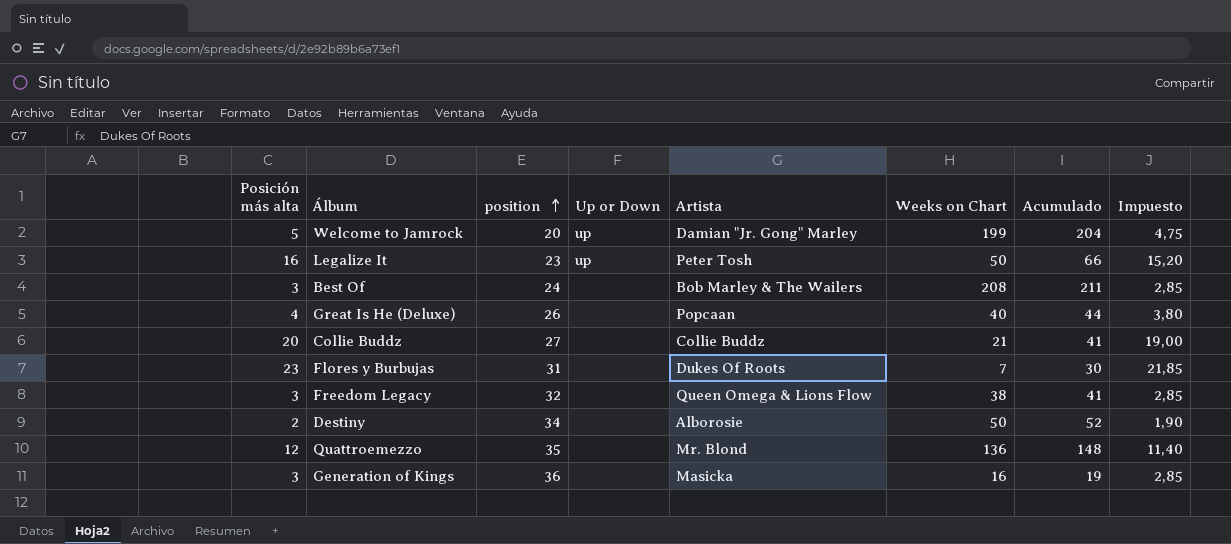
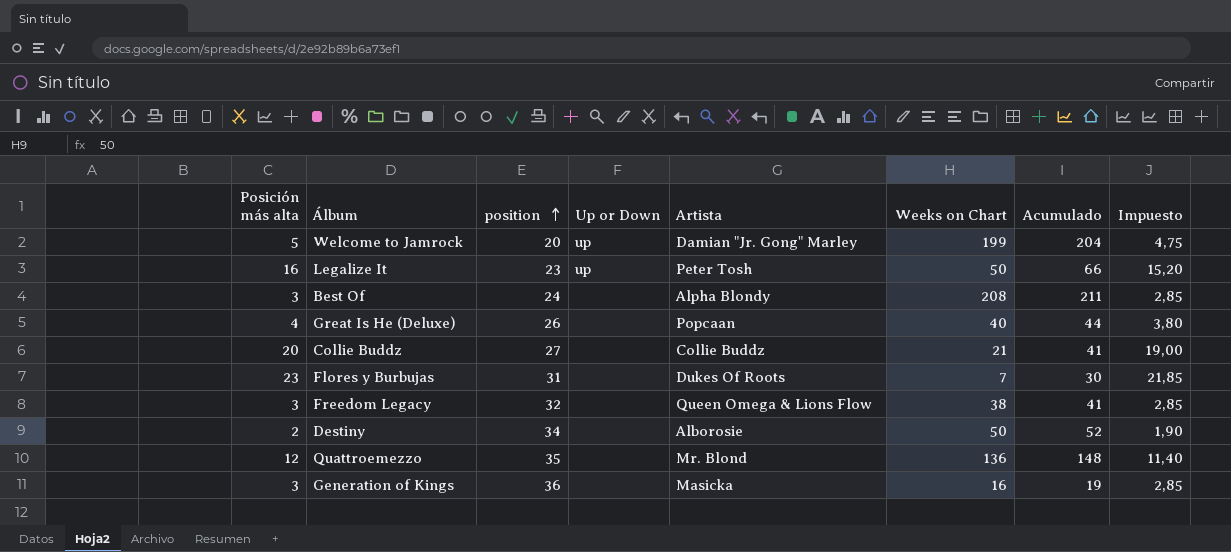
Best Of | Artista: Bob Marley & The Wailers -> Alpha Blondy

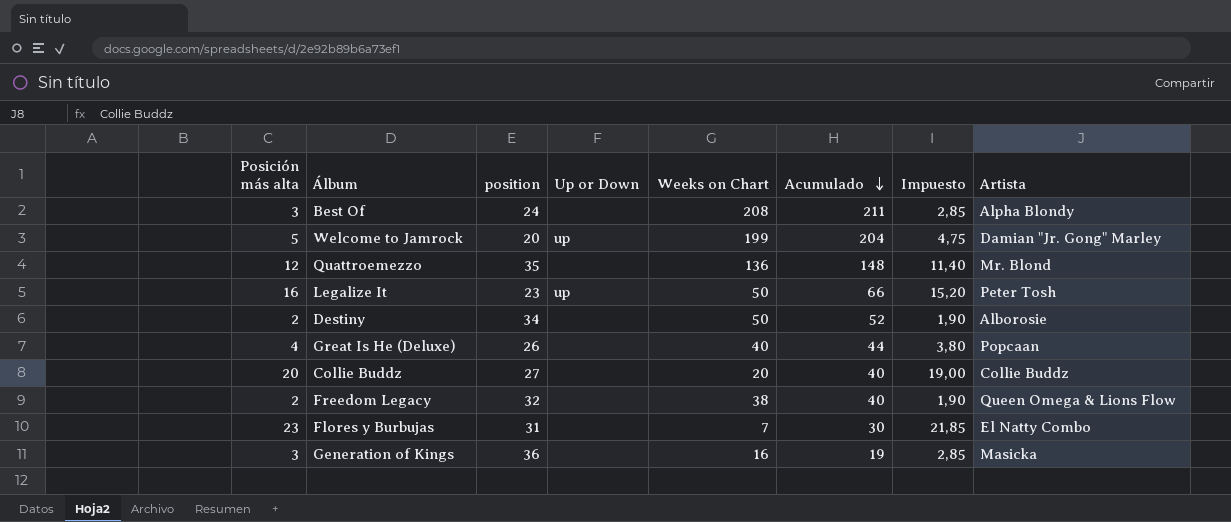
row order: position ascending -> Acumulado descending
column Artista | position: 5 -> 8
Collie Buddz | Weeks on Chart: 21 -> 20
Collie Buddz | Acumulado: 41 -> 40
Freedom Legacy | Posición más alta: 3 -> 2
Freedom Legacy | Acumulado: 41 -> 40
Freedom Legacy | Impuesto: 2,85 -> 1,90
Flores y Burbujas | Artista: Dukes Of Roots -> El Natty Combo

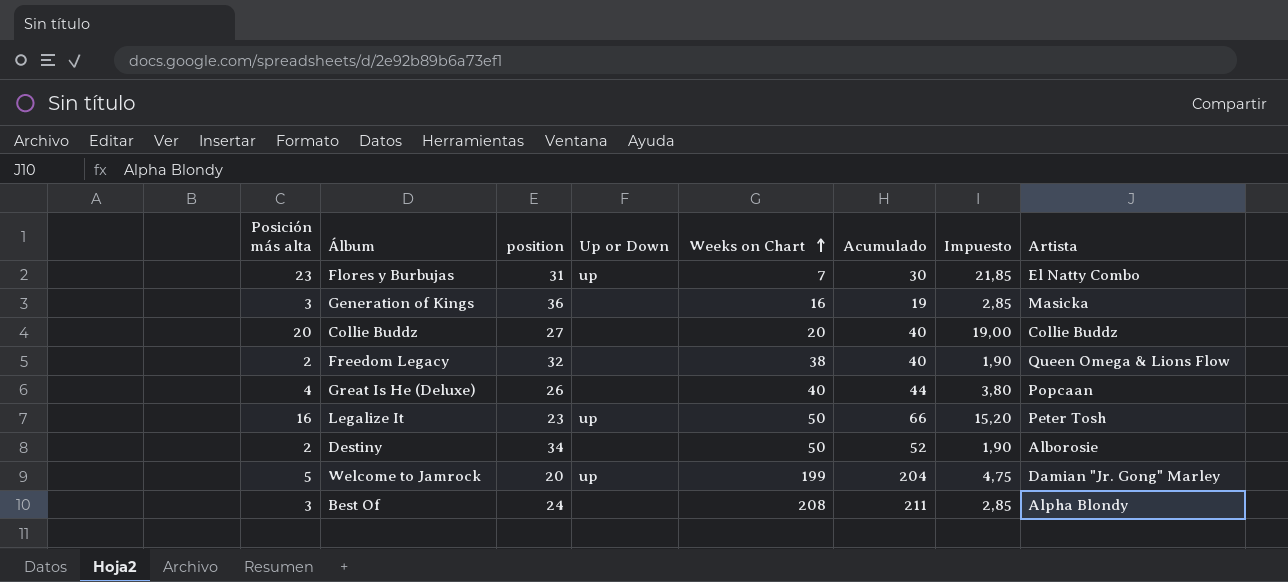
row order: Acumulado descending -> Weeks on Chart ascending
row Quattroemezzo: 12 | 35 | none | 136 | 148 | 11,40 | Mr. Blond -> none
Flores y Burbujas | Up or Down: none -> up

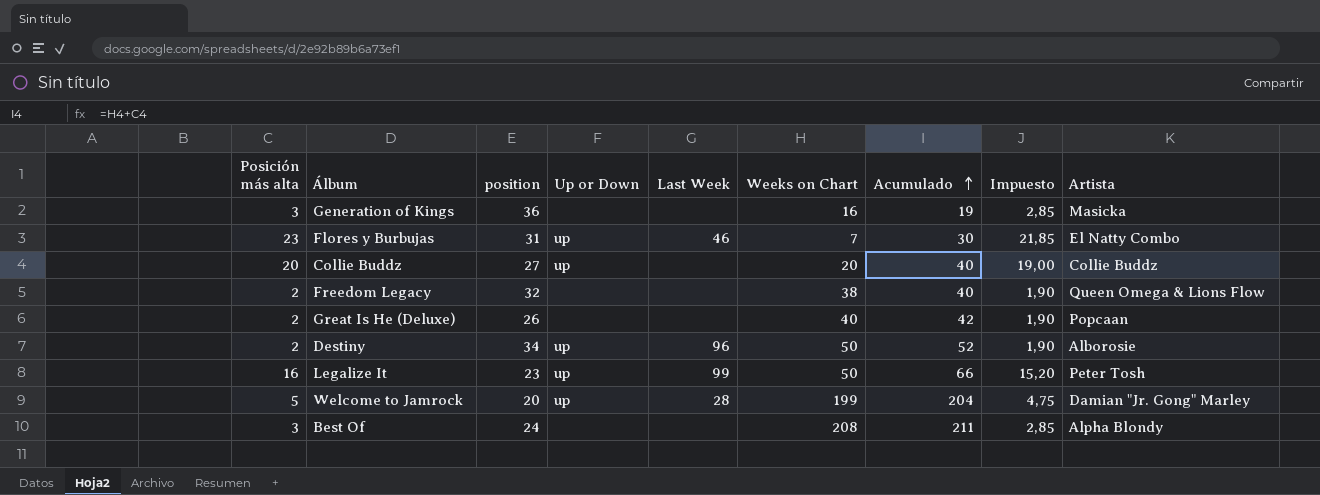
row order: Weeks on Chart ascending -> Acumulado ascending
column Last Week | position: none -> 5
Collie Buddz | Up or Down: none -> up
Great Is He (Deluxe) | Posición más alta: 4 -> 2
Great Is He (Deluxe) | Acumulado: 44 -> 42
Great Is He (Deluxe) | Impuesto: 3,80 -> 1,90
Destiny | Up or Down: none -> up

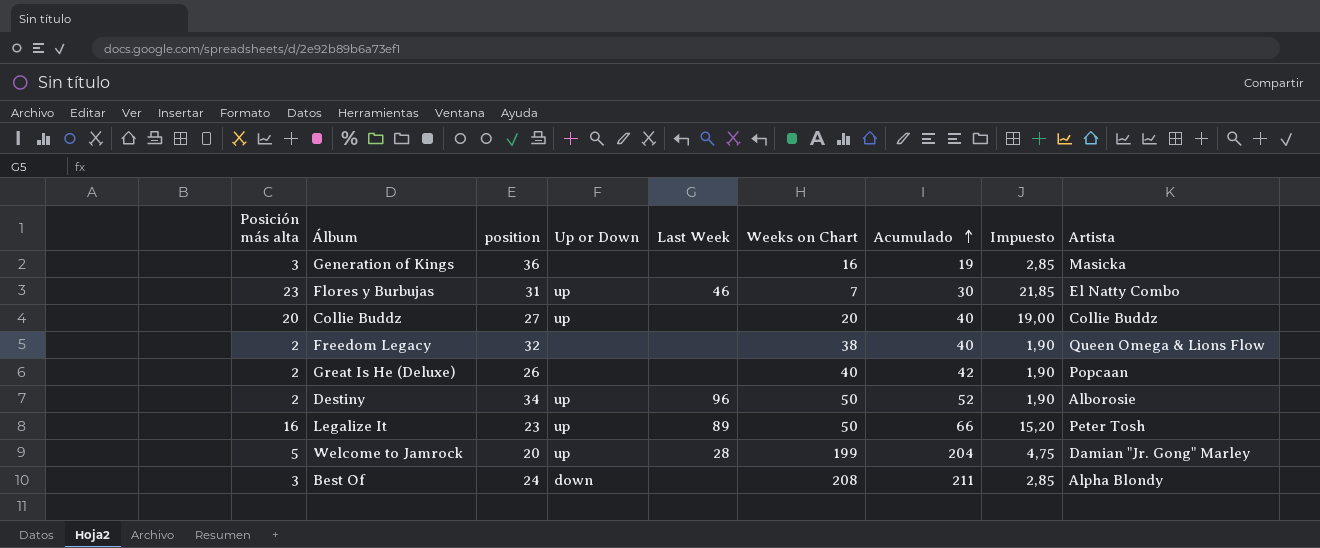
Legalize It | Last Week: 99 -> 89
Best Of | Up or Down: none -> down

